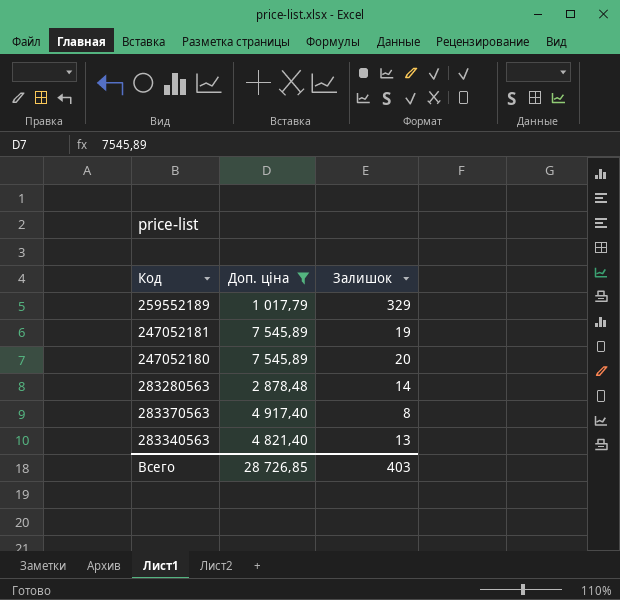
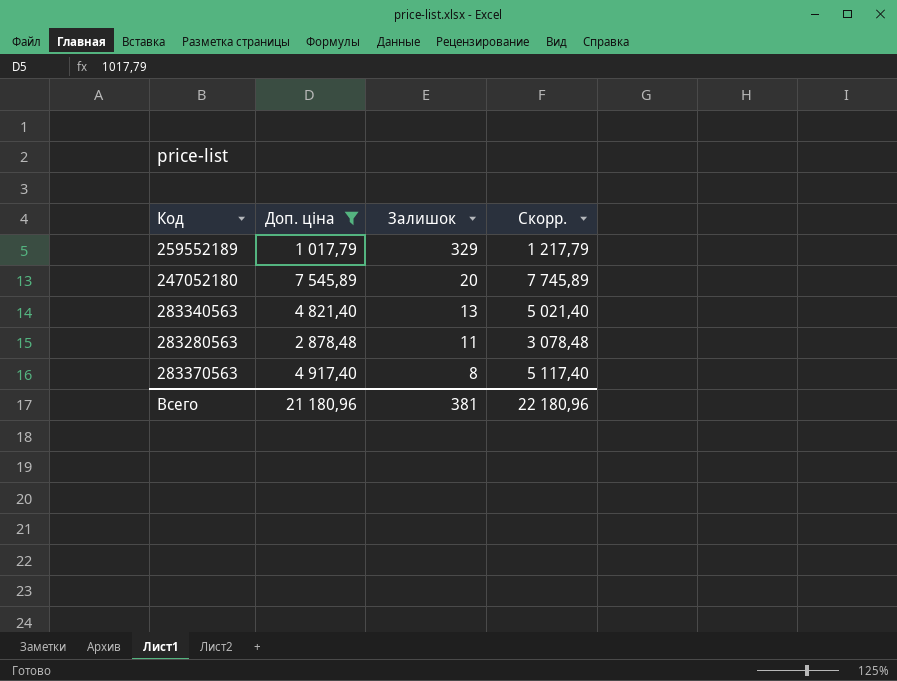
row order: none -> Залишок descending
column Скорр. | formula: none -> [Доп. ціна] + 200
row 247052181: 7 545,89 | 19 -> none
283280563 | Залишок: 14 -> 11
Всего | Доп. ціна: 28 726,85 -> 21 180,96
Всего | Залишок: 403 -> 381

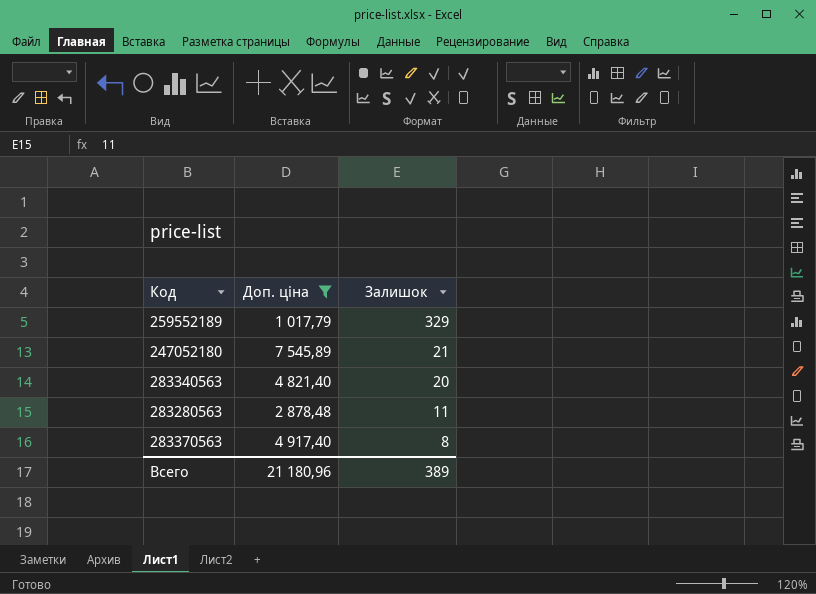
column Скорр. | formula: [Доп. ціна] + 200 -> none
247052180 | Залишок: 20 -> 21
283340563 | Залишок: 13 -> 20
Всего | Залишок: 381 -> 389

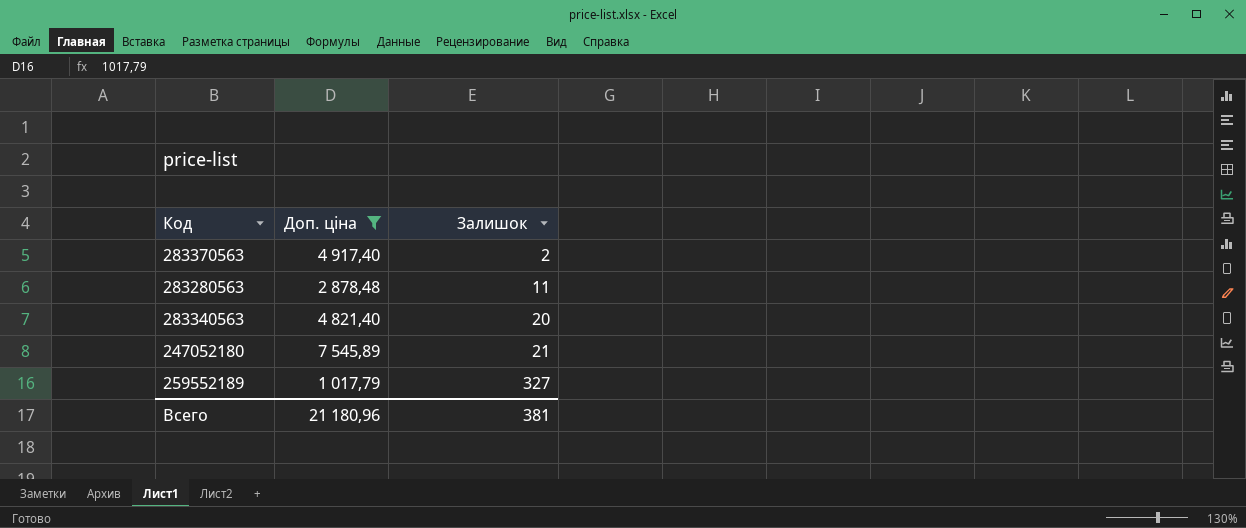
row order: Залишок descending -> Залишок ascending
283370563 | Залишок: 8 -> 2
259552189 | Залишок: 329 -> 327
Всего | Залишок: 389 -> 381

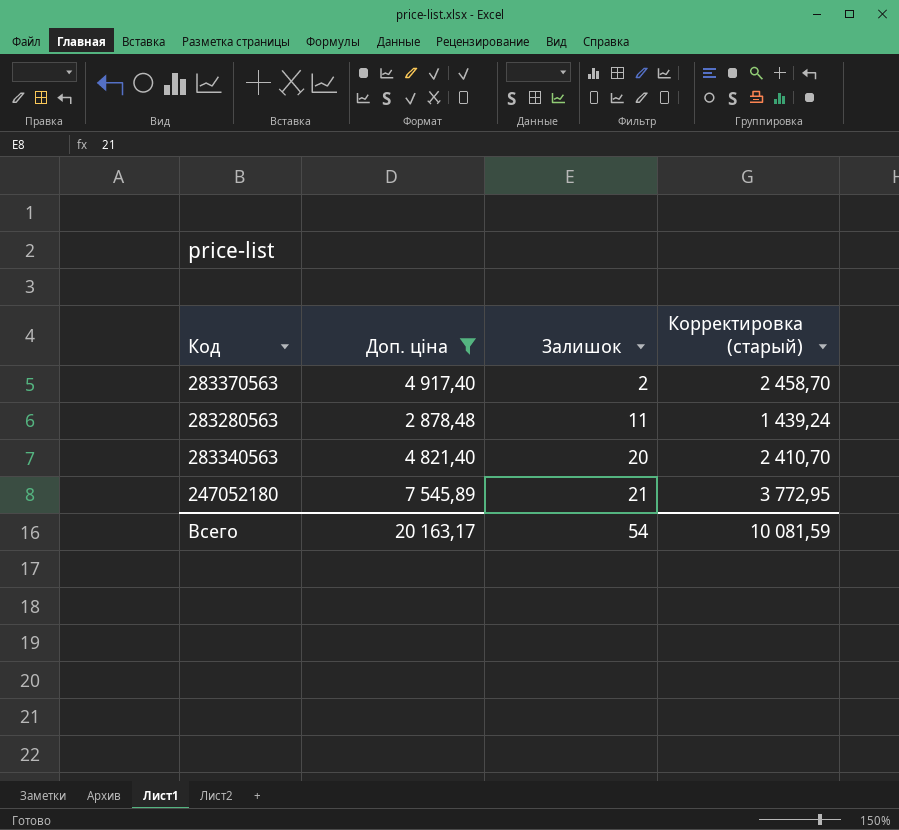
column Корректировка (старый) | formula: none -> [Доп. ціна] * 0,5
row 259552189: 1 017,79 | 327 -> none
Всего | Доп. ціна: 21 180,96 -> 20 163,17
Всего | Залишок: 381 -> 54

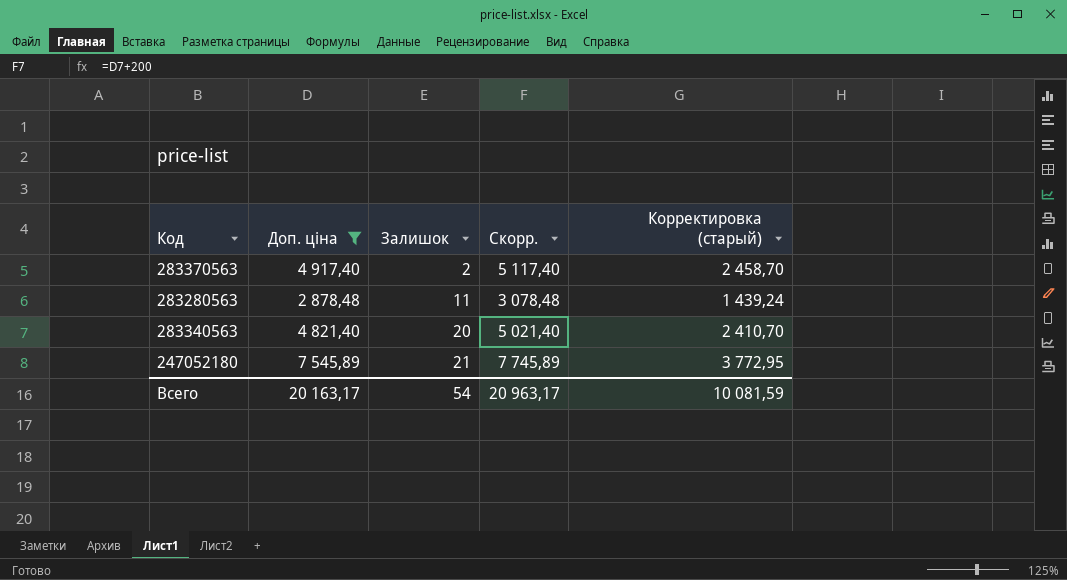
column Скорр. | formula: none -> [Доп. ціна] + 200

